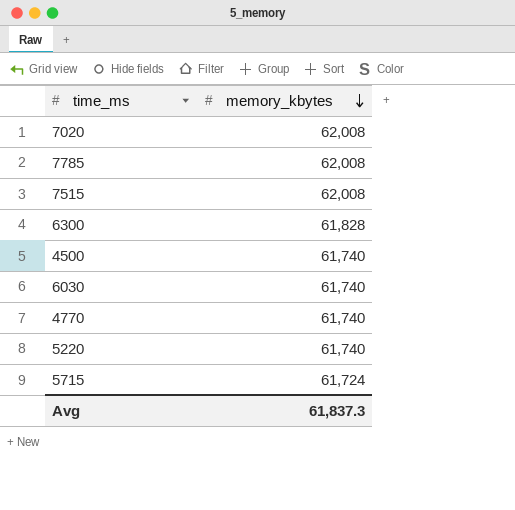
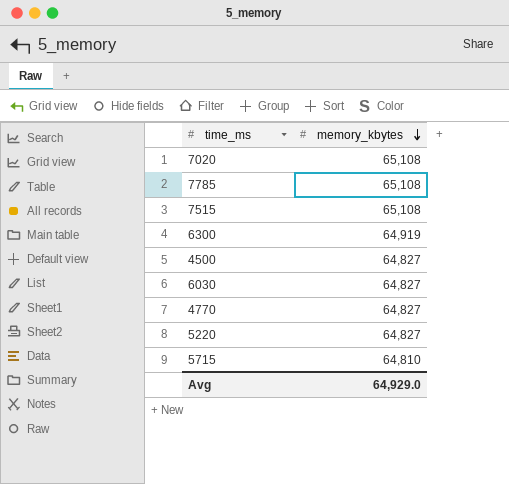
7020 | memory_kbytes: 62,008 -> 65,108
7785 | memory_kbytes: 62,008 -> 65,108
7515 | memory_kbytes: 62,008 -> 65,108
6300 | memory_kbytes: 61,828 -> 64,919
4500 | memory_kbytes: 61,740 -> 64,827
6030 | memory_kbytes: 61,740 -> 64,827
4770 | memory_kbytes: 61,740 -> 64,827
5220 | memory_kbytes: 61,740 -> 64,827
5715 | memory_kbytes: 61,724 -> 64,810
Avg | memory_kbytes: 61,837.3 -> 64,929.0

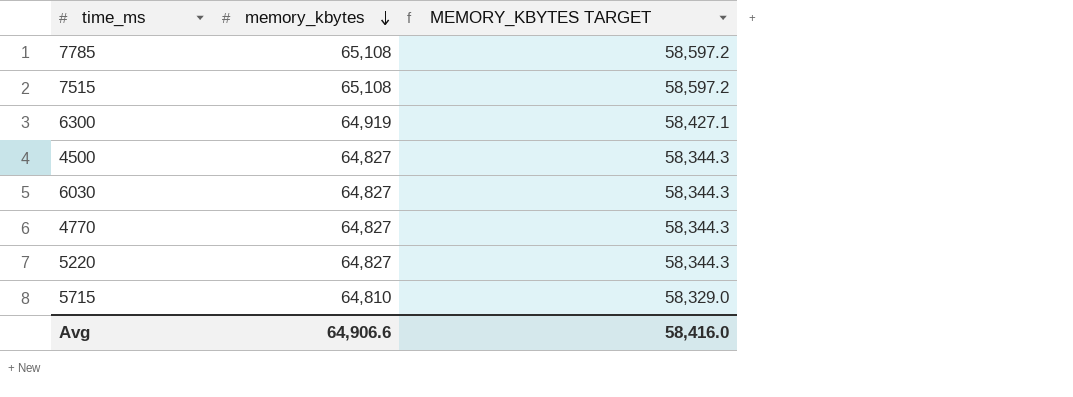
column MEMORY_KBYTES TARGET | formula: none -> [memory_kbytes] * 0.9
row 7020: 65,108 -> none
Avg | memory_kbytes: 64,929.0 -> 64,906.6

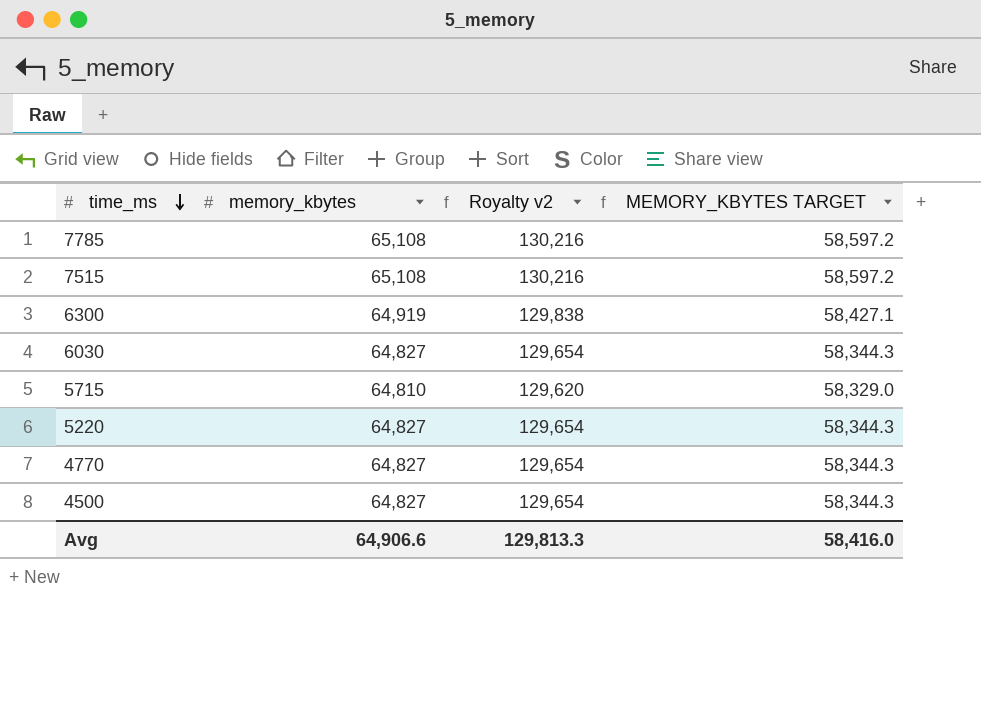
row order: memory_kbytes descending -> time_ms descending
column Royalty v2 | formula: none -> [memory_kbytes] * 2

